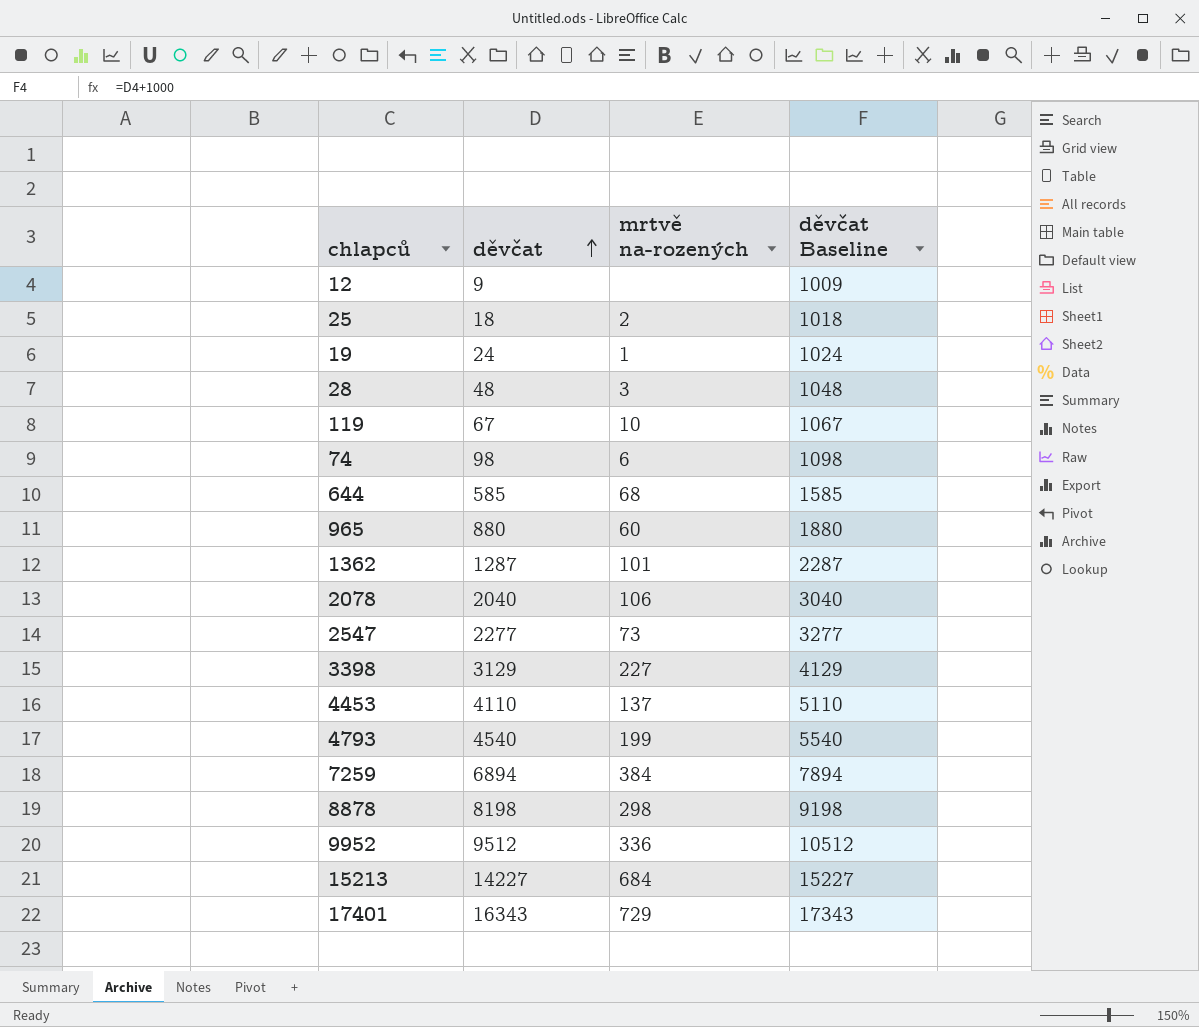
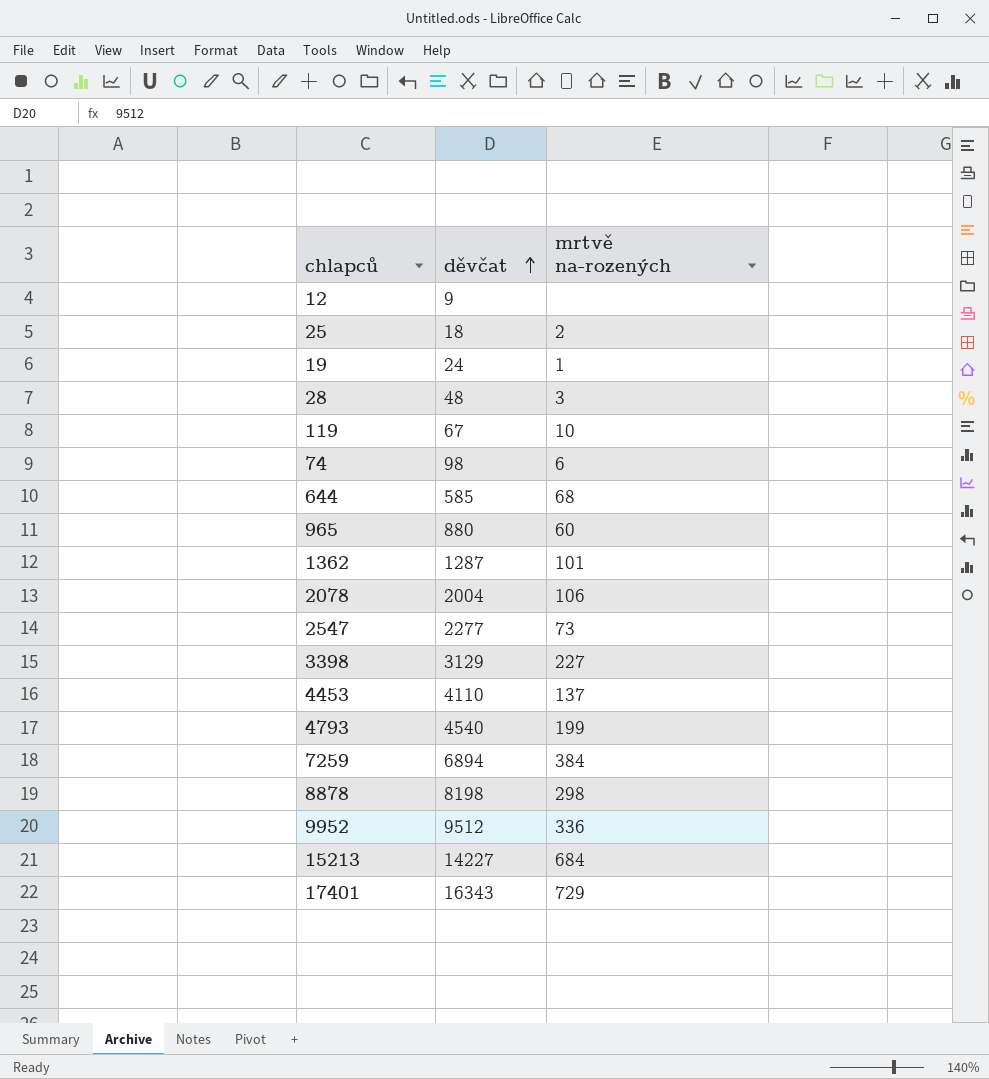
column děvčat Baseline | formula: [děvčat] + 1000 -> none
2078 | děvčat: 2040 -> 2004

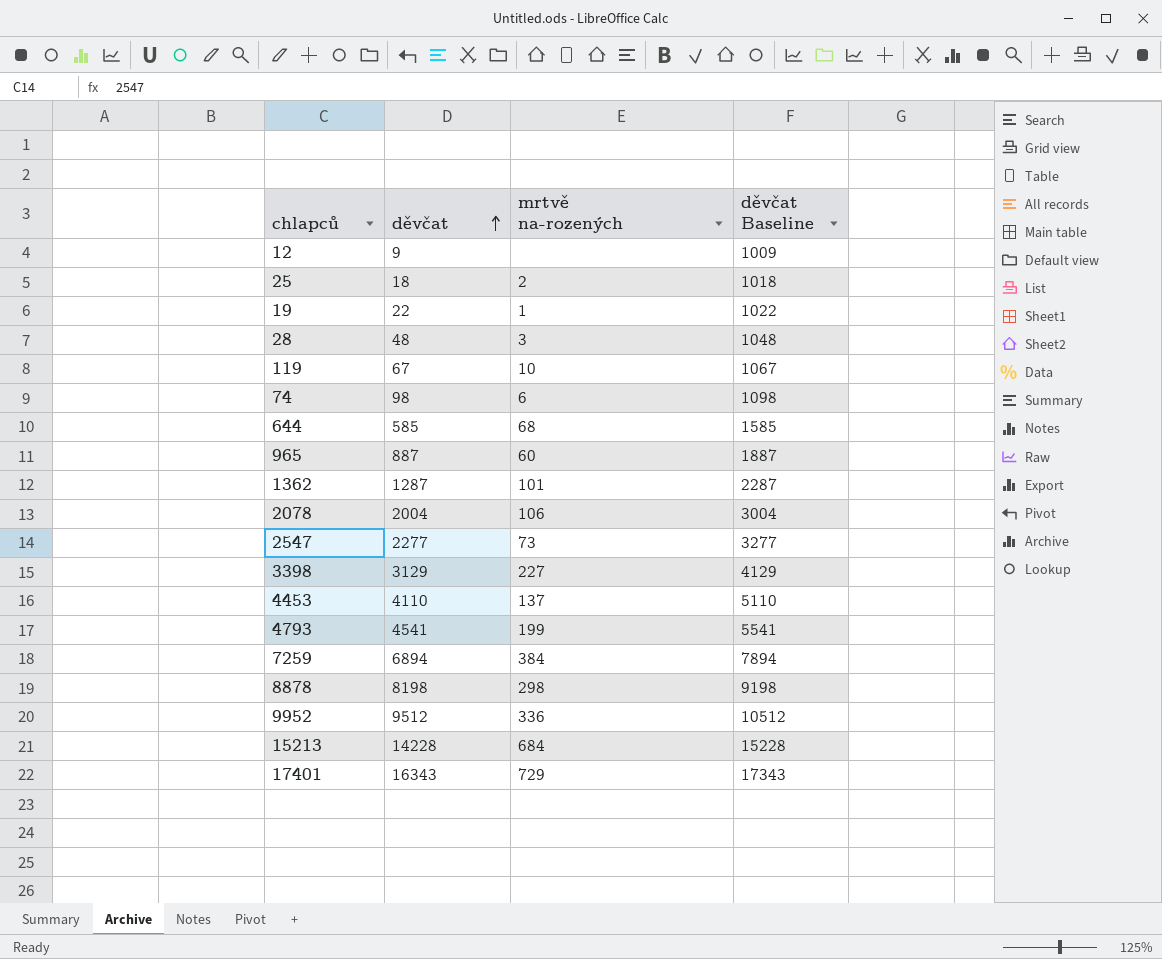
column děvčat Baseline | formula: none -> [děvčat] + 1000
19 | děvčat: 24 -> 22
965 | děvčat: 880 -> 887
4793 | děvčat: 4540 -> 4541
15213 | děvčat: 14227 -> 14228

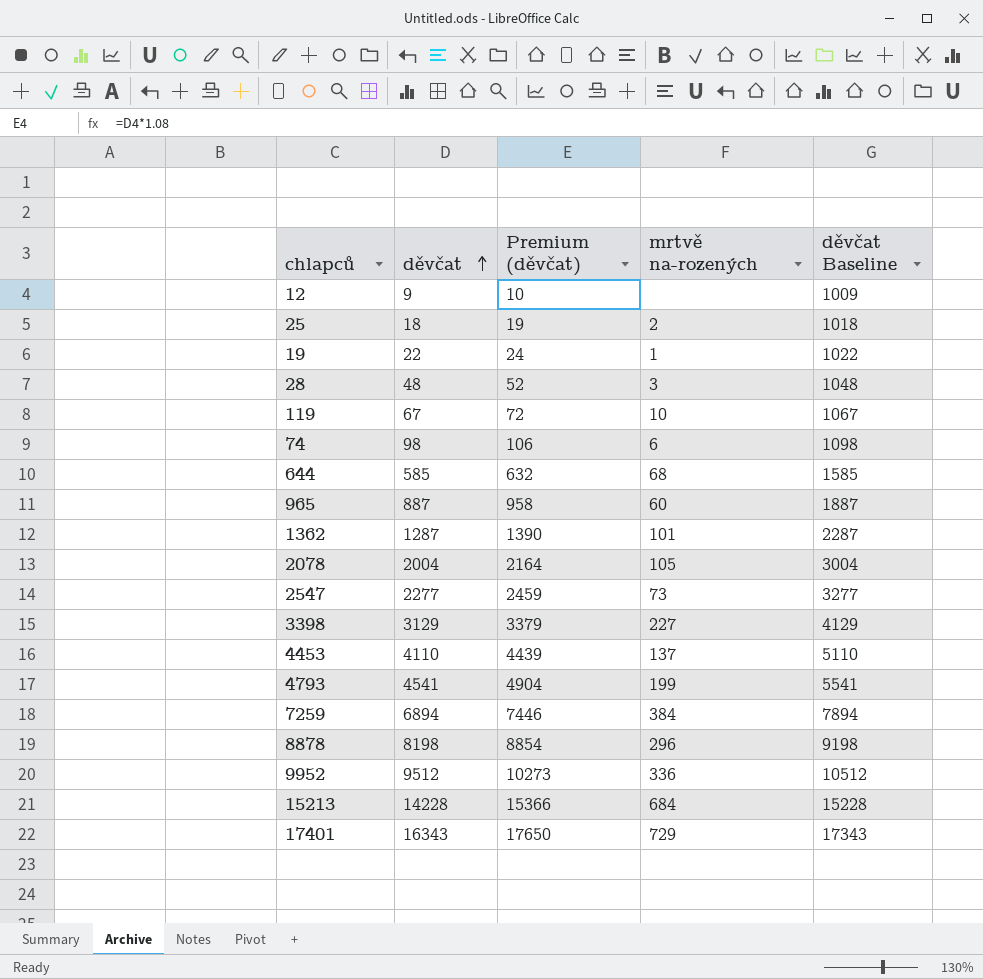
column Premium (děvčat) | formula: none -> [děvčat] * 1.08
2078 | mrtvě na-rozených: 106 -> 105
8878 | mrtvě na-rozených: 298 -> 296

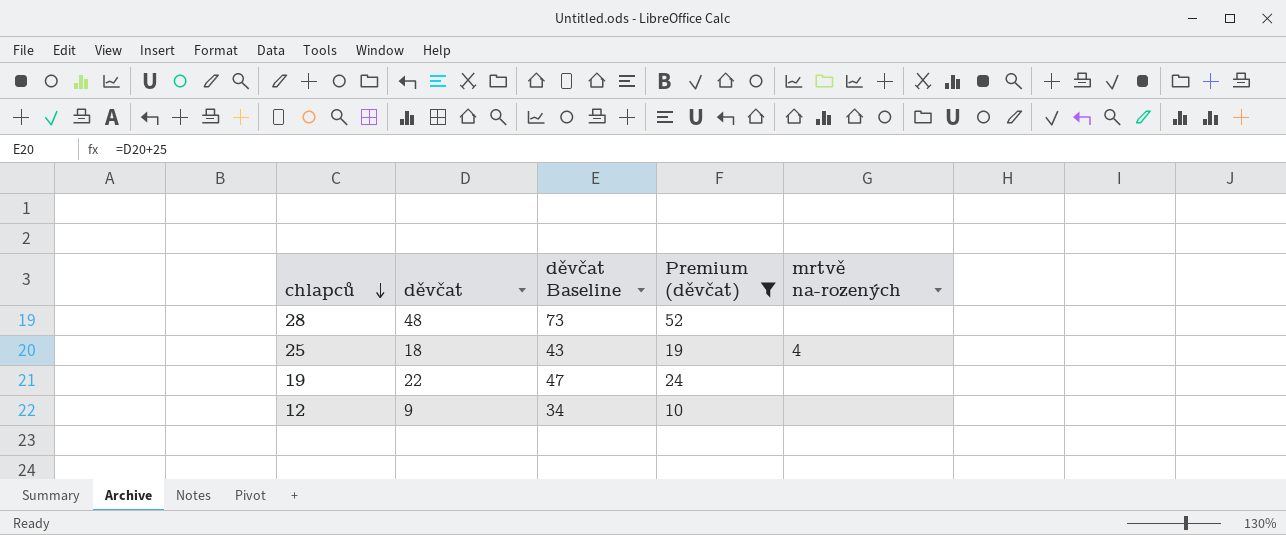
filter: none -> Premium (děvčat) <= 52
row order: děvčat ascending -> chlapců descending
column děvčat Baseline | formula: [děvčat] + 1000 -> [děvčat] + 25
column děvčat Baseline | position: 5 -> 3
28 | mrtvě na-rozených: 3 -> none
25 | mrtvě na-rozených: 2 -> 4
19 | mrtvě na-rozených: 1 -> none

